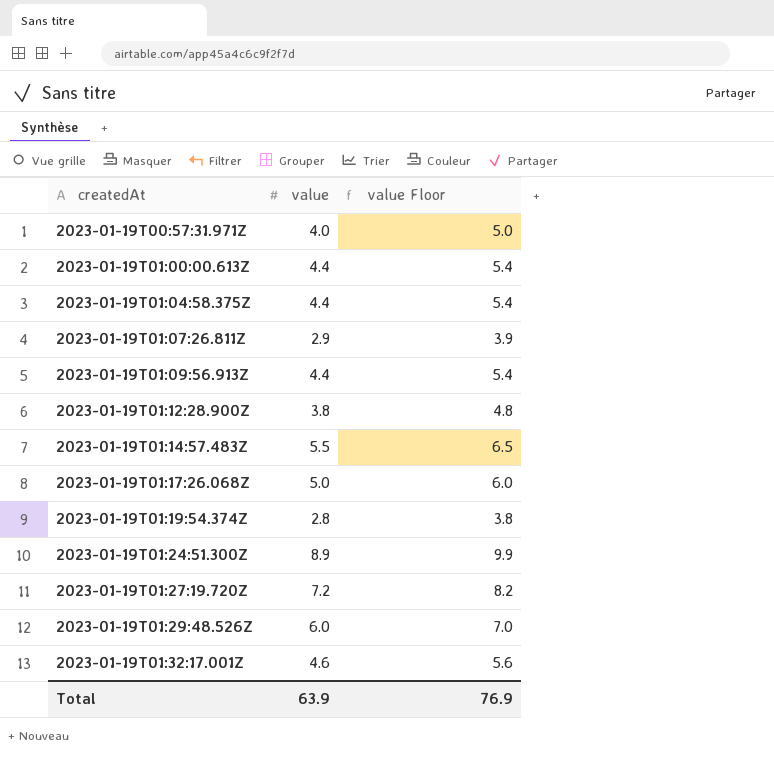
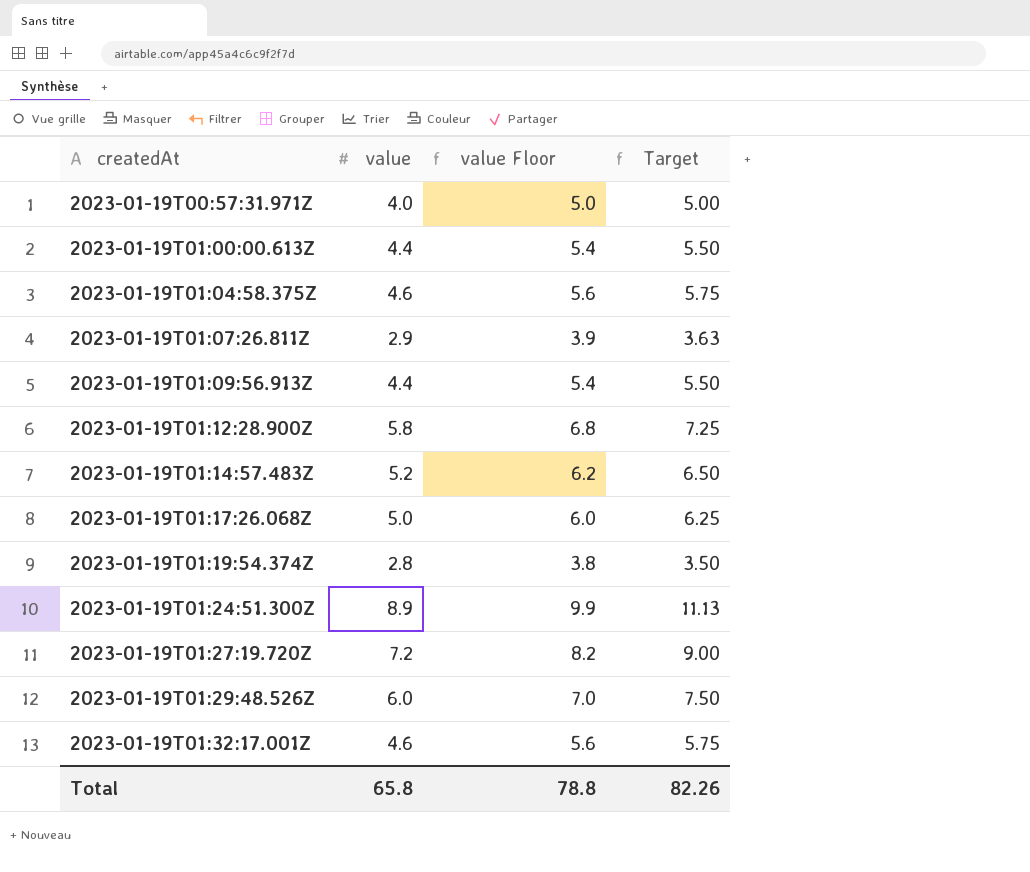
column Target | formula: none -> [value] * 1.25
2023-01-19T01:04:58.375Z | value: 4.4 -> 4.6
2023-01-19T01:04:58.375Z | value Floor: 5.4 -> 5.6
2023-01-19T01:12:28.900Z | value: 3.8 -> 5.8
2023-01-19T01:12:28.900Z | value Floor: 4.8 -> 6.8
2023-01-19T01:14:57.483Z | value: 5.5 -> 5.2
2023-01-19T01:14:57.483Z | value Floor: 6.5 -> 6.2
Total | value: 63.9 -> 65.8
Total | value Floor: 76.9 -> 78.8

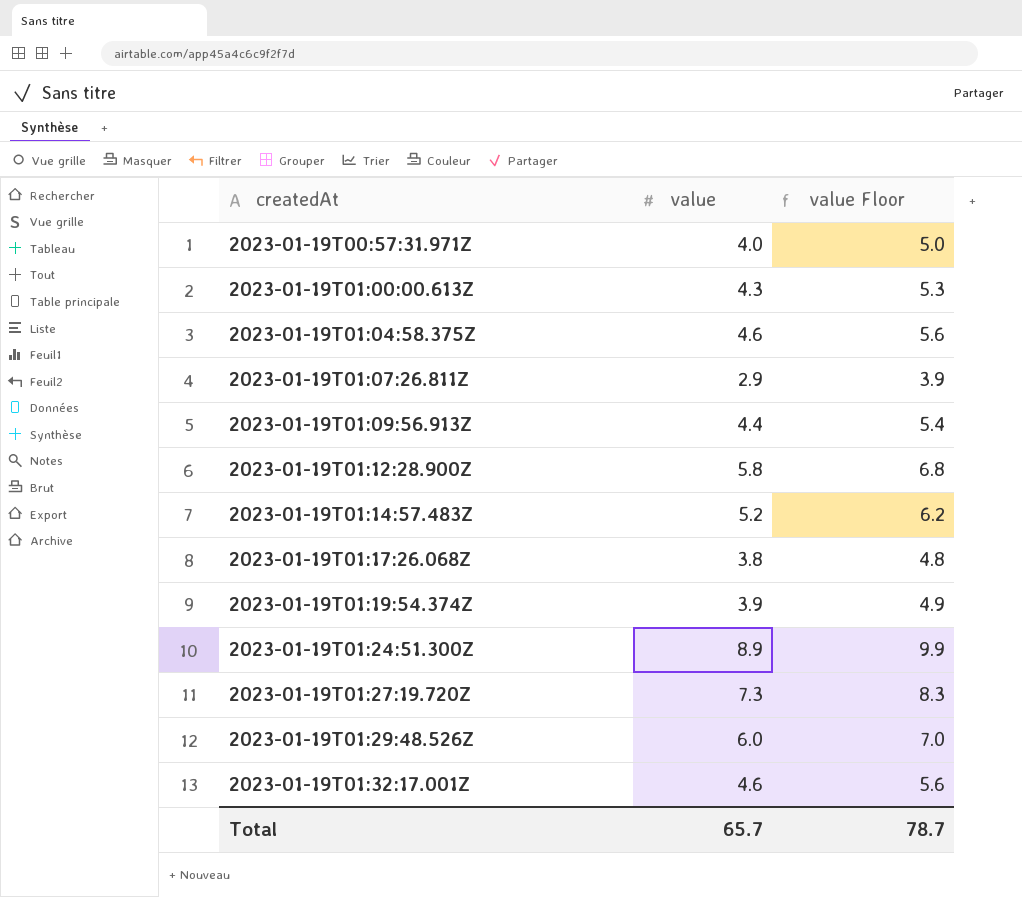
column Target | formula: [value] * 1.25 -> none
2023-01-19T01:00:00.613Z | value: 4.4 -> 4.3
2023-01-19T01:00:00.613Z | value Floor: 5.4 -> 5.3
2023-01-19T01:17:26.068Z | value: 5.0 -> 3.8
2023-01-19T01:17:26.068Z | value Floor: 6.0 -> 4.8
2023-01-19T01:19:54.374Z | value: 2.8 -> 3.9
2023-01-19T01:19:54.374Z | value Floor: 3.8 -> 4.9
2023-01-19T01:27:19.720Z | value: 7.2 -> 7.3
2023-01-19T01:27:19.720Z | value Floor: 8.2 -> 8.3
Total | value: 65.8 -> 65.7
Total | value Floor: 78.8 -> 78.7

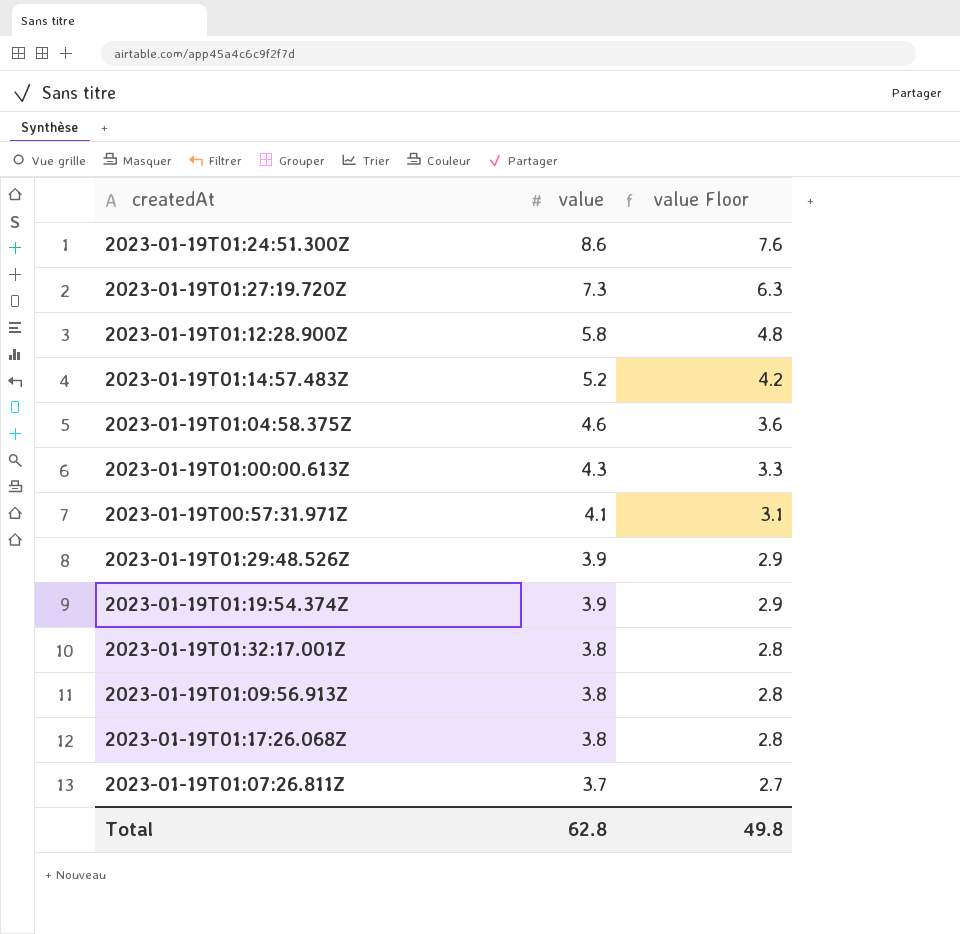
row order: createdAt ascending -> value descending
column value Floor | formula: [value] + 1 -> [value] - 1
2023-01-19T01:24:51.300Z | value: 8.9 -> 8.6
2023-01-19T00:57:31.971Z | value: 4.0 -> 4.1
2023-01-19T01:29:48.526Z | value: 6.0 -> 3.9
2023-01-19T01:32:17.001Z | value: 4.6 -> 3.8
2023-01-19T01:09:56.913Z | value: 4.4 -> 3.8
2023-01-19T01:07:26.811Z | value: 2.9 -> 3.7
Total | value: 65.7 -> 62.8
Total | value Floor: 78.7 -> 49.8

